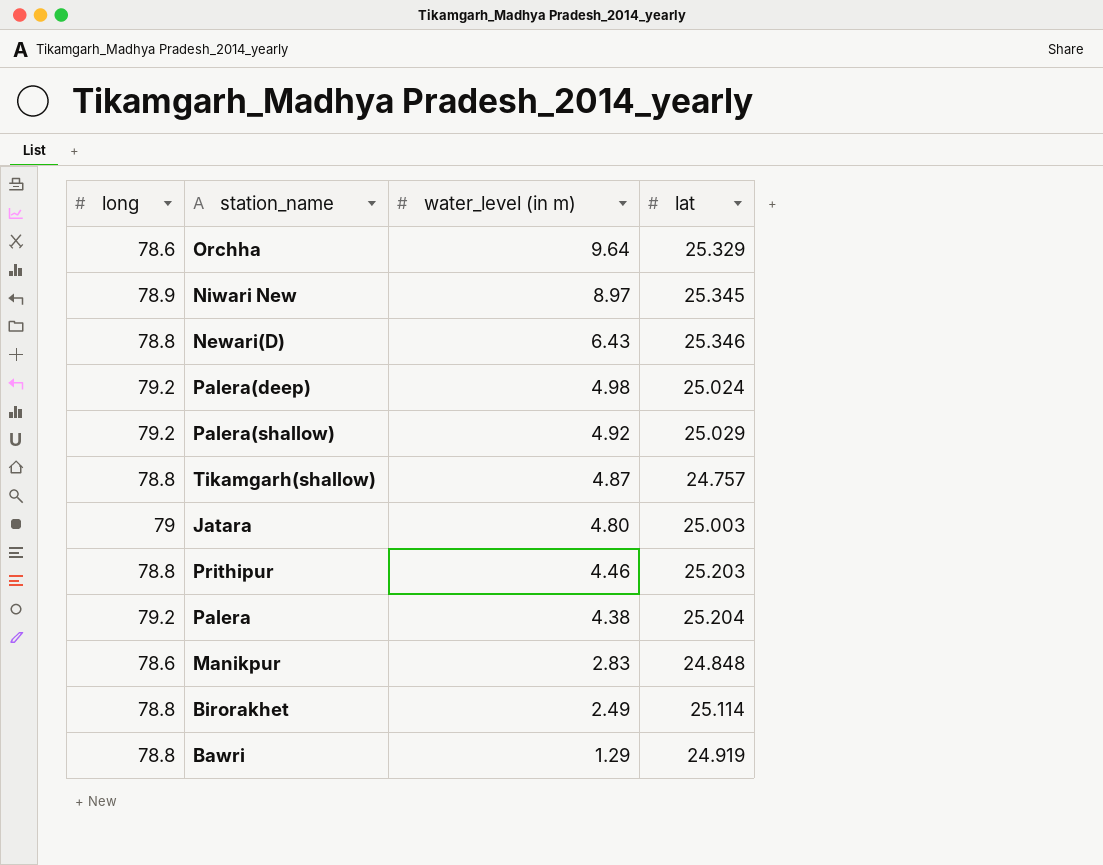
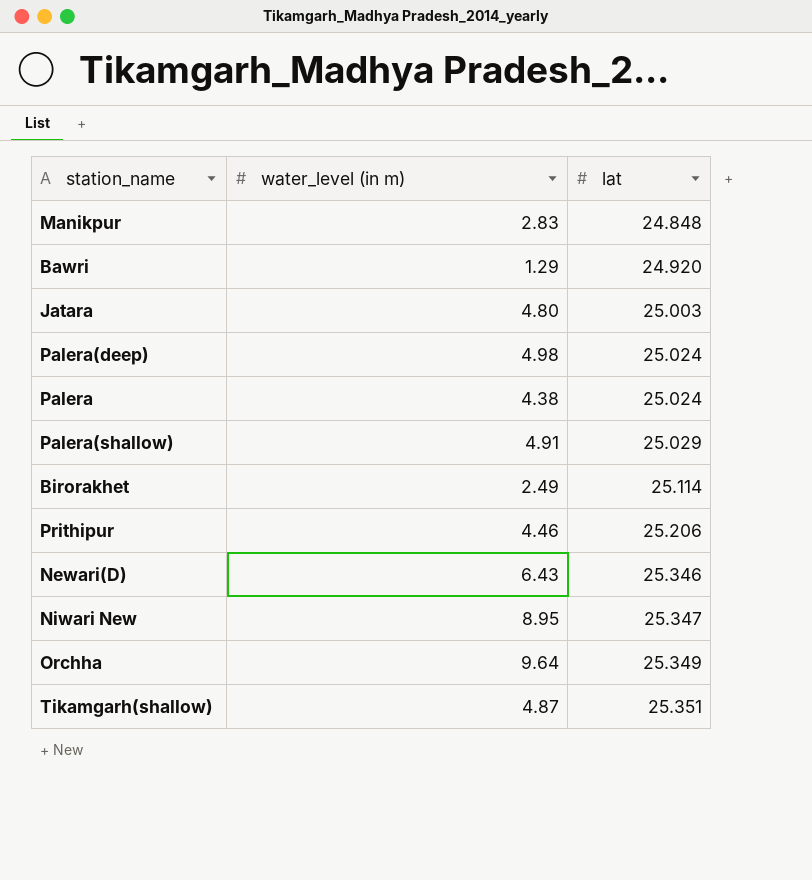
row order: water_level (in m) descending -> lat ascending
column long | position: 1 -> none
Bawri | lat: 24.919 -> 24.920
Palera | lat: 25.204 -> 25.024
Palera(shallow) | water_level (in m): 4.92 -> 4.91
Prithipur | lat: 25.203 -> 25.206
Niwari New | water_level (in m): 8.97 -> 8.95
Niwari New | lat: 25.345 -> 25.347
Orchha | lat: 25.329 -> 25.349
Tikamgarh(shallow) | lat: 24.757 -> 25.351

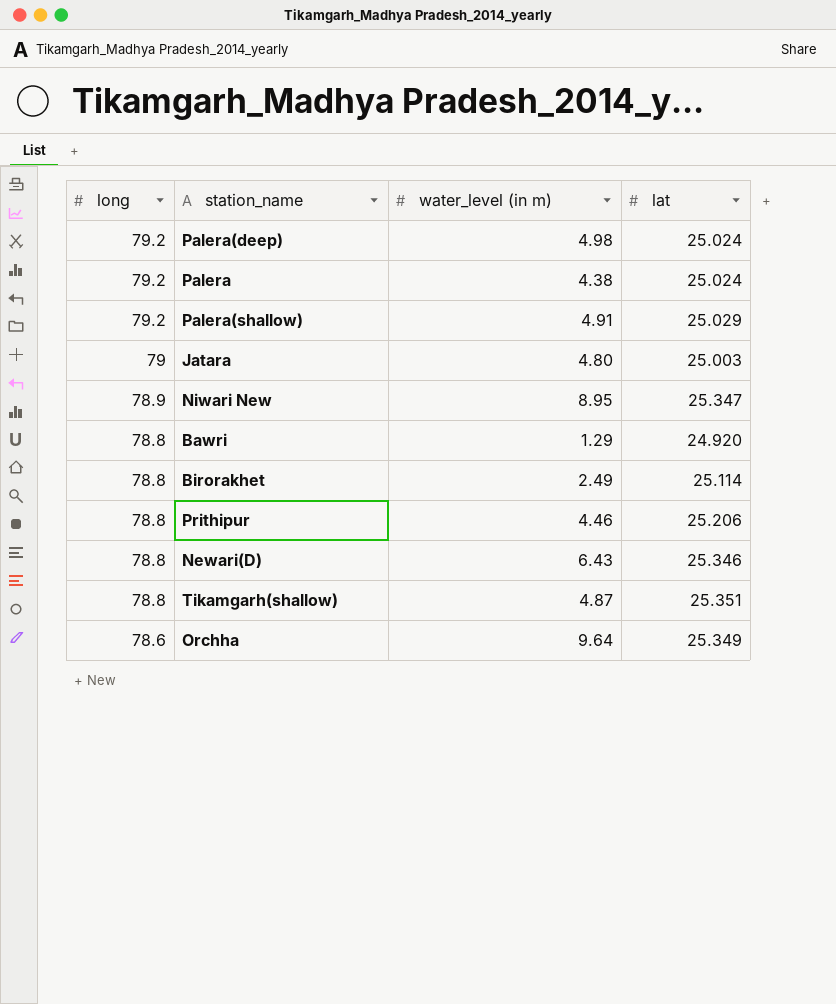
row order: lat ascending -> long descending
column long | position: none -> 1
row Manikpur: 2.83 | 24.848 -> none

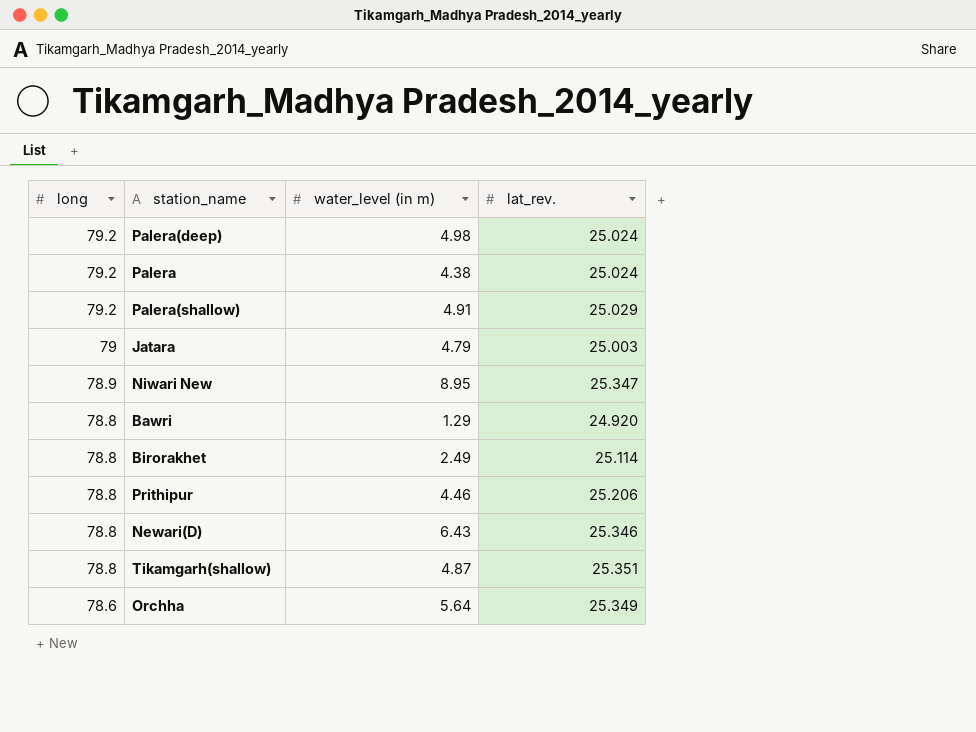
column name: lat -> lat_rev.
Jatara | water_level (in m): 4.80 -> 4.79
Orchha | water_level (in m): 9.64 -> 5.64

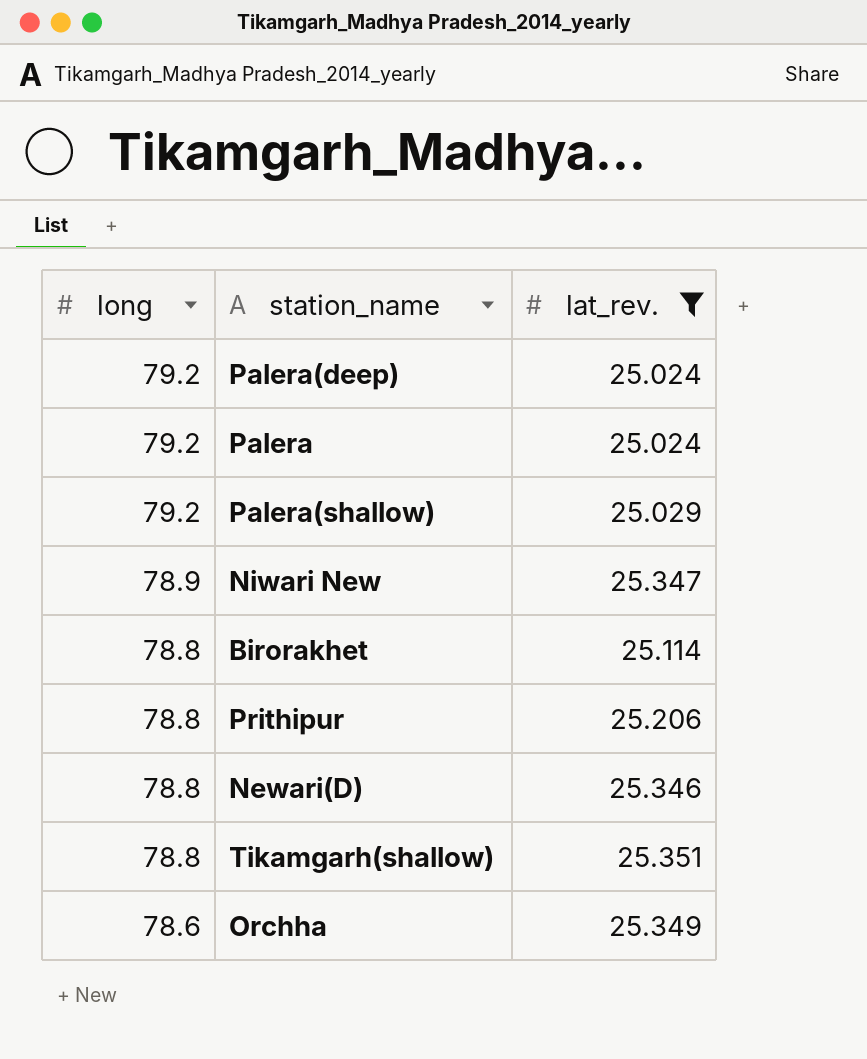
filter: none -> lat_rev. >= 25.024
column water_level (in m) | position: 3 -> none

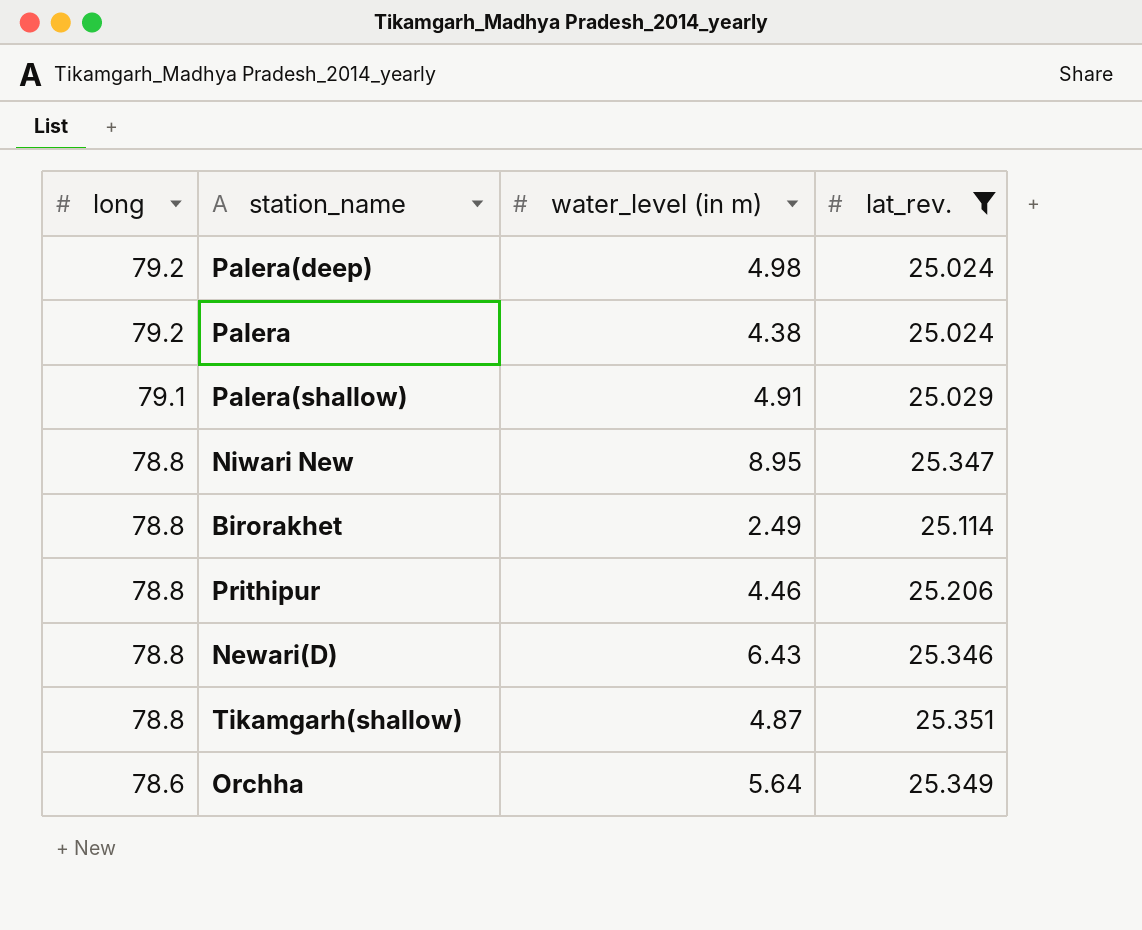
column water_level (in m) | position: none -> 3
Palera(shallow) | long: 79.2 -> 79.1
Niwari New | long: 78.9 -> 78.8

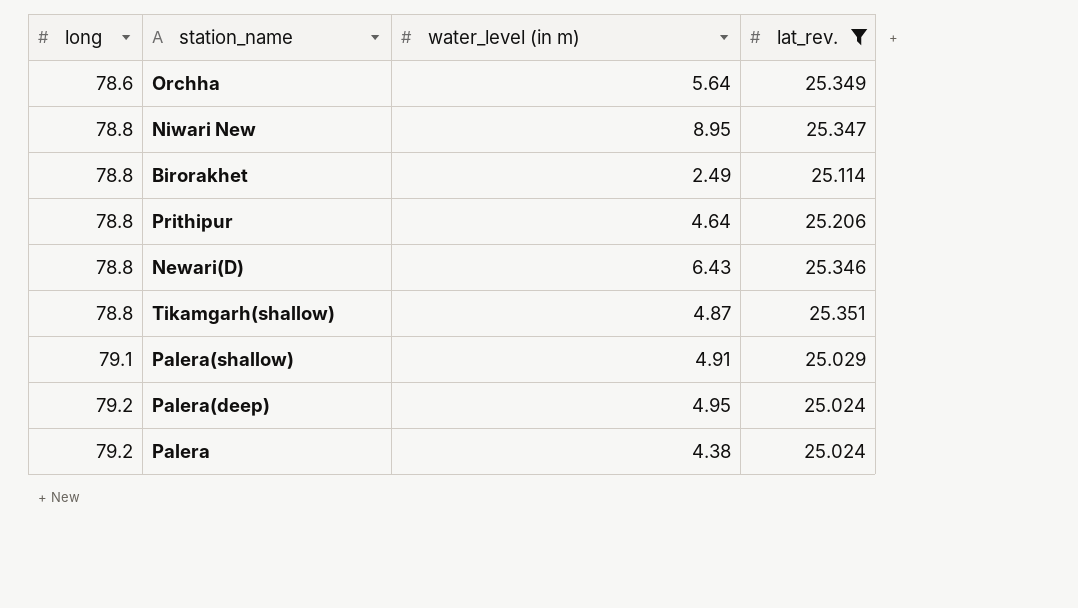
row order: long descending -> long ascending
Prithipur | water_level (in m): 4.46 -> 4.64
Palera(deep) | water_level (in m): 4.98 -> 4.95

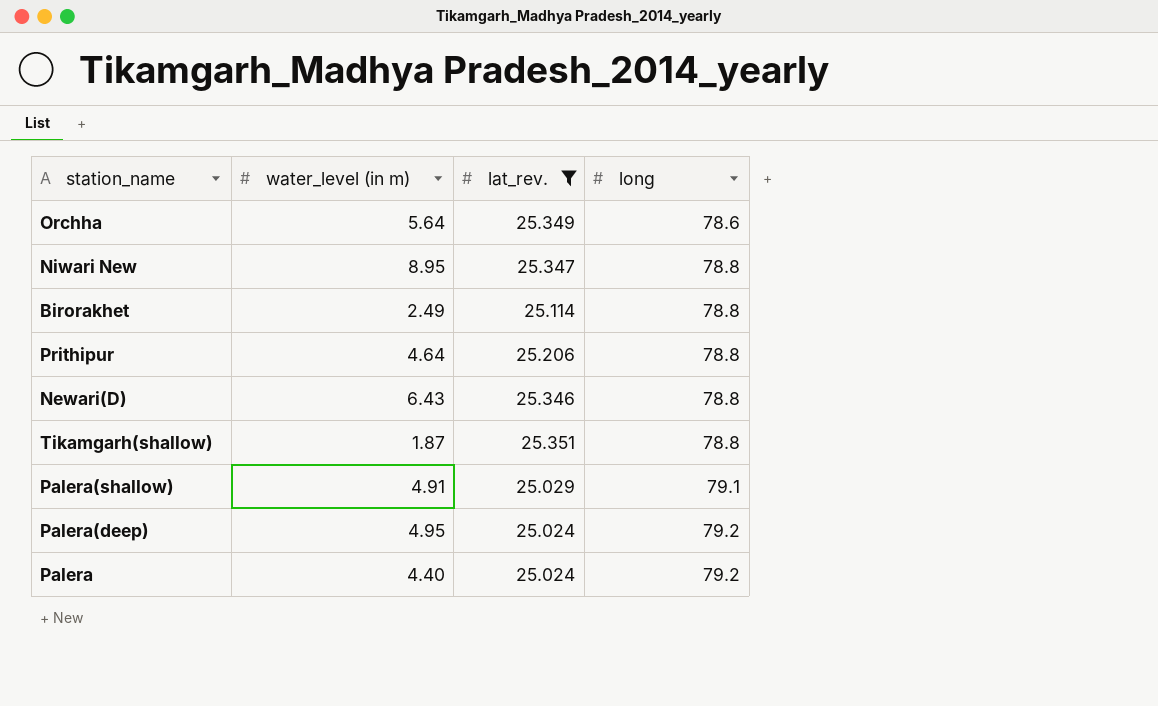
column long | position: 1 -> 4
Tikamgarh(shallow) | water_level (in m): 4.87 -> 1.87
Palera | water_level (in m): 4.38 -> 4.40

